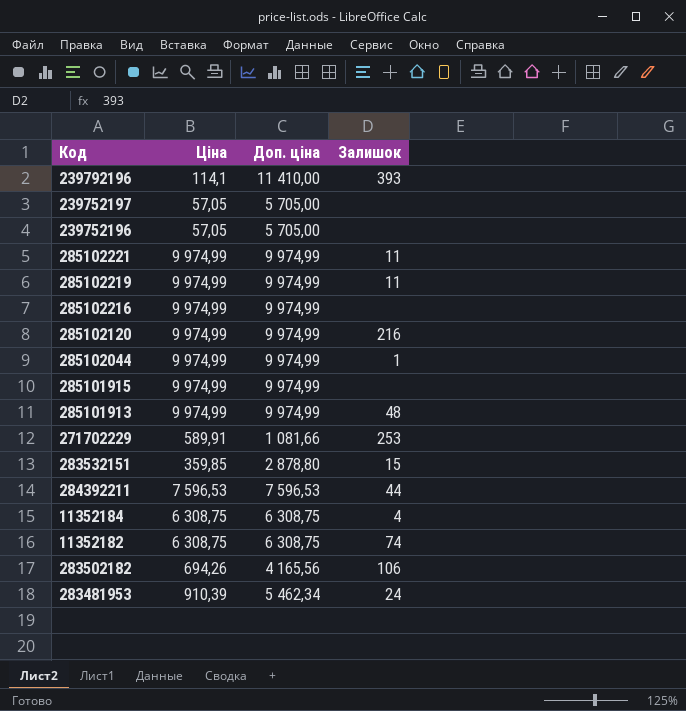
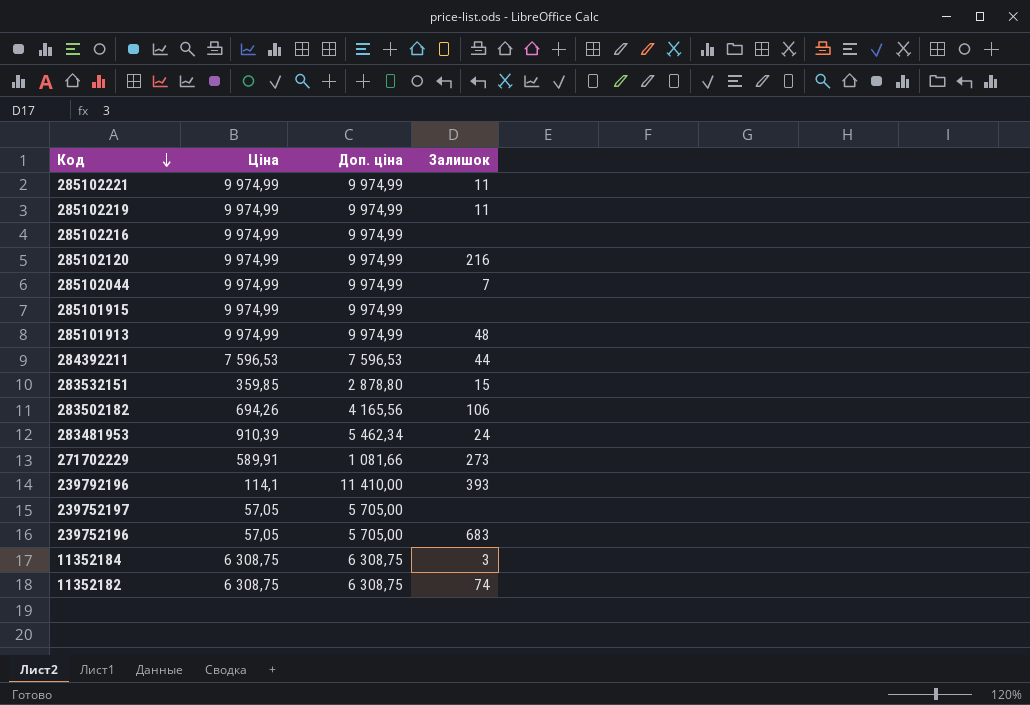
row order: none -> Код descending
285102044 | Залишок: 1 -> 7
271702229 | Залишок: 253 -> 273
239752196 | Залишок: none -> 683
11352184 | Залишок: 4 -> 3

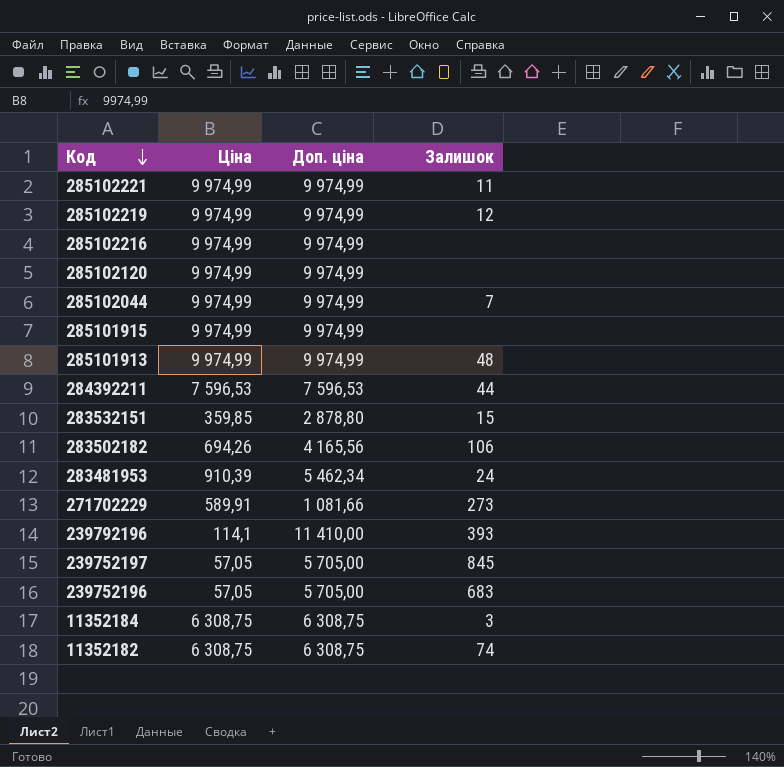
285102219 | Залишок: 11 -> 12
285102120 | Залишок: 216 -> none
239752197 | Залишок: none -> 845

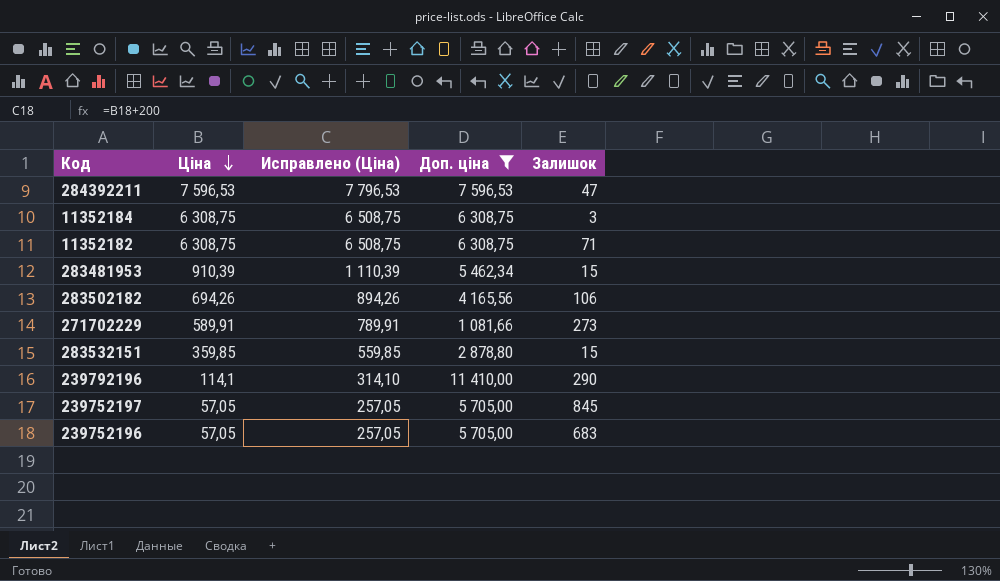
filter: none -> Доп. ціна != 9 974,99
row order: Код descending -> Ціна descending
column Исправлено (Ціна) | formula: none -> [Ціна] + 200
284392211 | Залишок: 44 -> 47
11352182 | Залишок: 74 -> 71
283481953 | Залишок: 24 -> 15
239792196 | Залишок: 393 -> 290

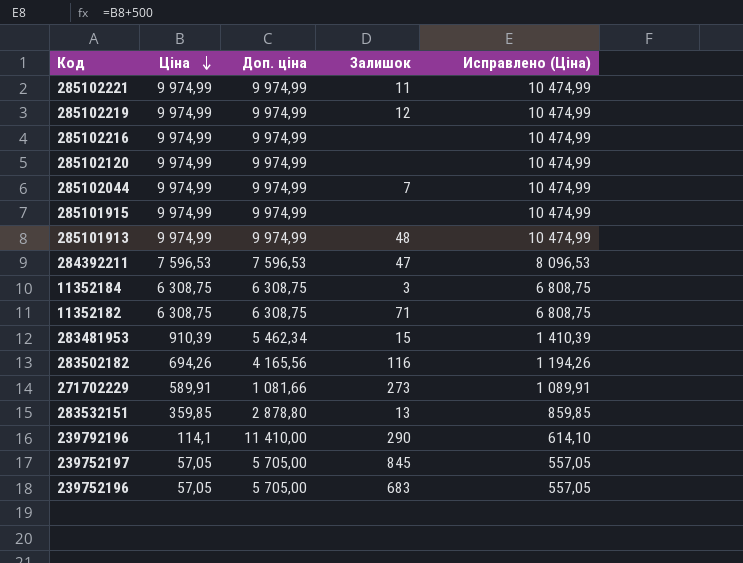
filter: Доп. ціна != 9 974,99 -> none
column Исправлено (Ціна) | formula: [Ціна] + 200 -> [Ціна] + 500
column Исправлено (Ціна) | position: 3 -> 5
283502182 | Залишок: 106 -> 116
283532151 | Залишок: 15 -> 13

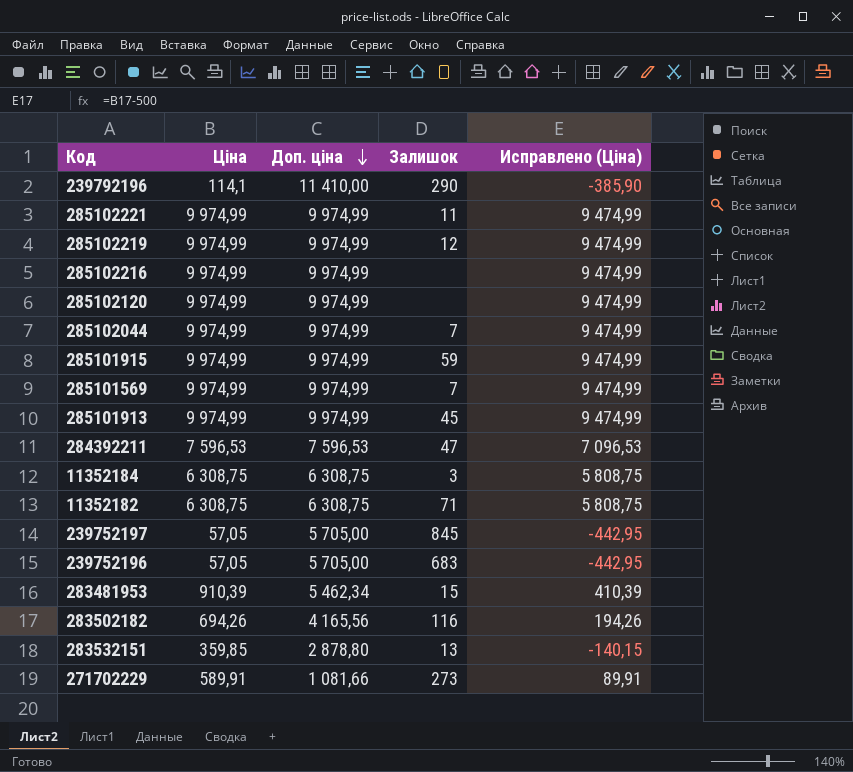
row order: Ціна descending -> Доп. ціна descending
column Исправлено (Ціна) | formula: [Ціна] + 500 -> [Ціна] - 500
285101915 | Залишок: none -> 59
row 285101569: none -> 9 974,99 | 9 974,99 | 7 | 9 474,99
285101913 | Залишок: 48 -> 45

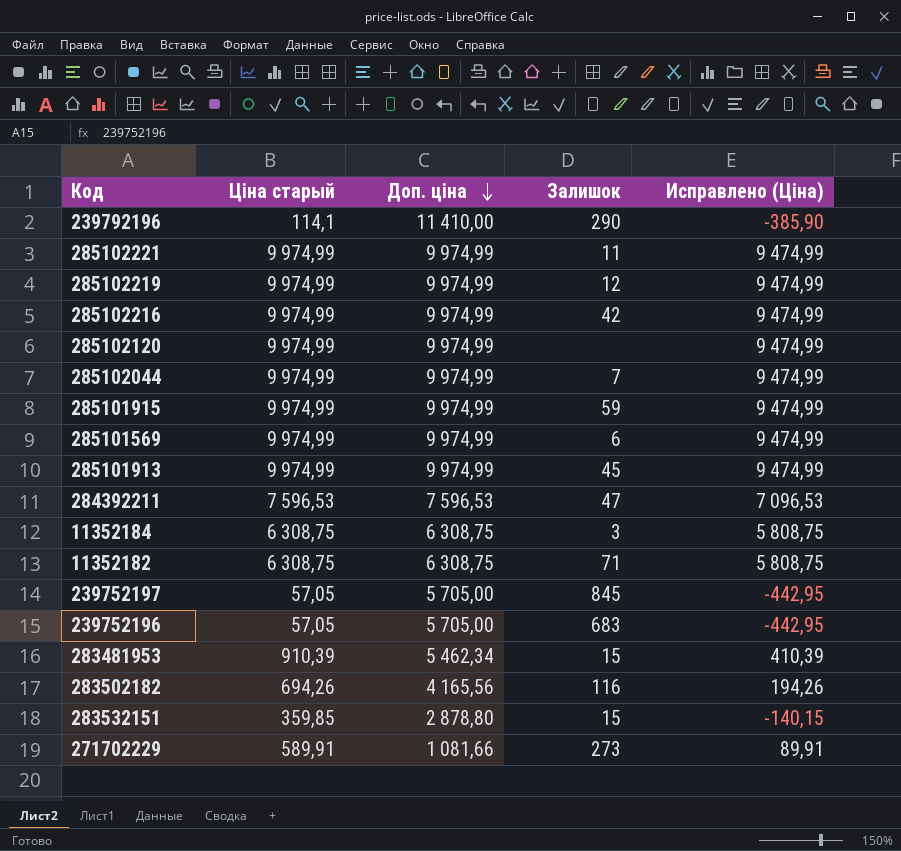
column name: Ціна -> Ціна старый
285102216 | Залишок: none -> 42
285101569 | Залишок: 7 -> 6
283532151 | Залишок: 13 -> 15

